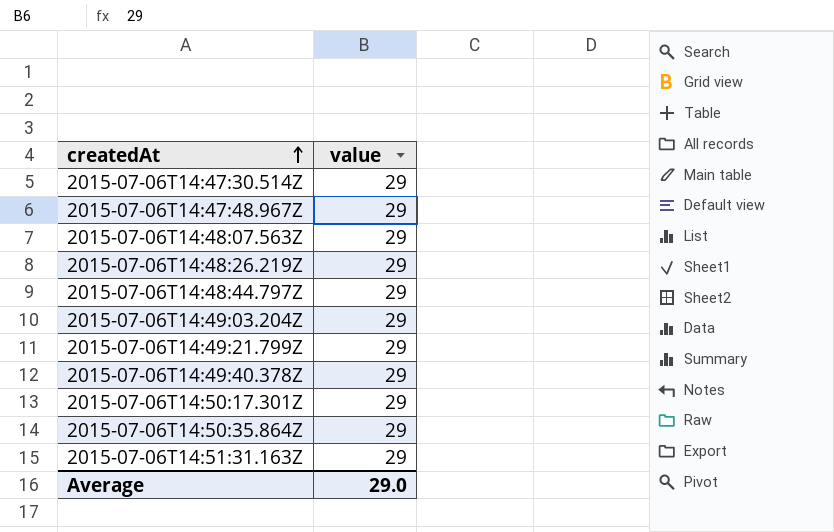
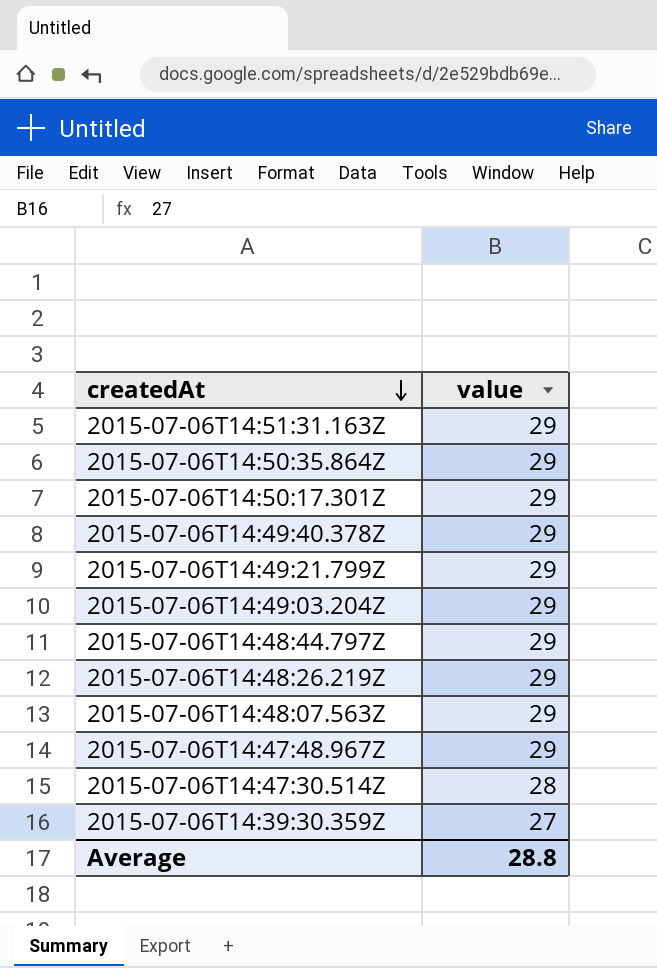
row order: createdAt ascending -> createdAt descending
2015-07-06T14:47:30.514Z | value: 29 -> 28
row 2015-07-06T14:39:30.359Z: none -> 27
Average | value: 29.0 -> 28.8

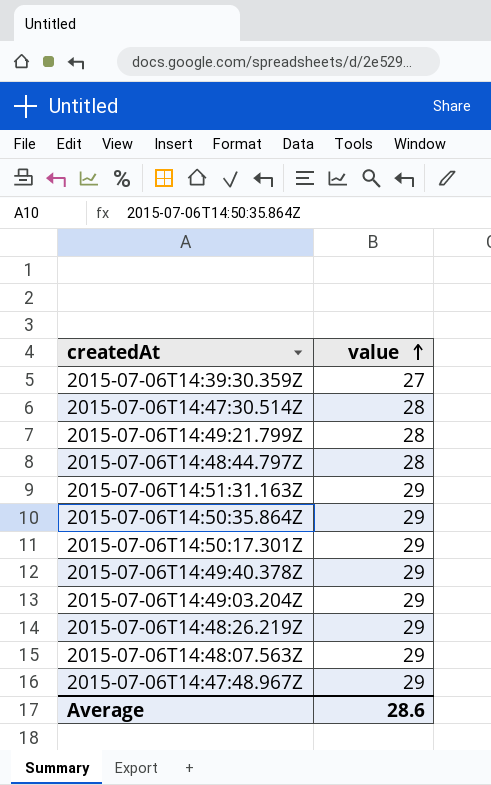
row order: createdAt descending -> value ascending
2015-07-06T14:49:21.799Z | value: 29 -> 28
2015-07-06T14:48:44.797Z | value: 29 -> 28
Average | value: 28.8 -> 28.6

